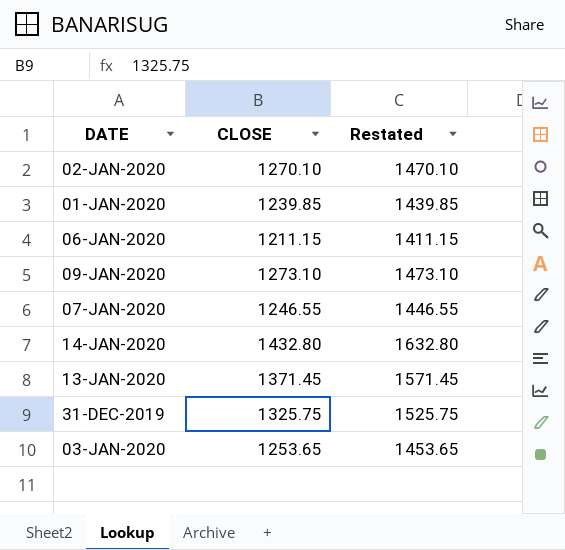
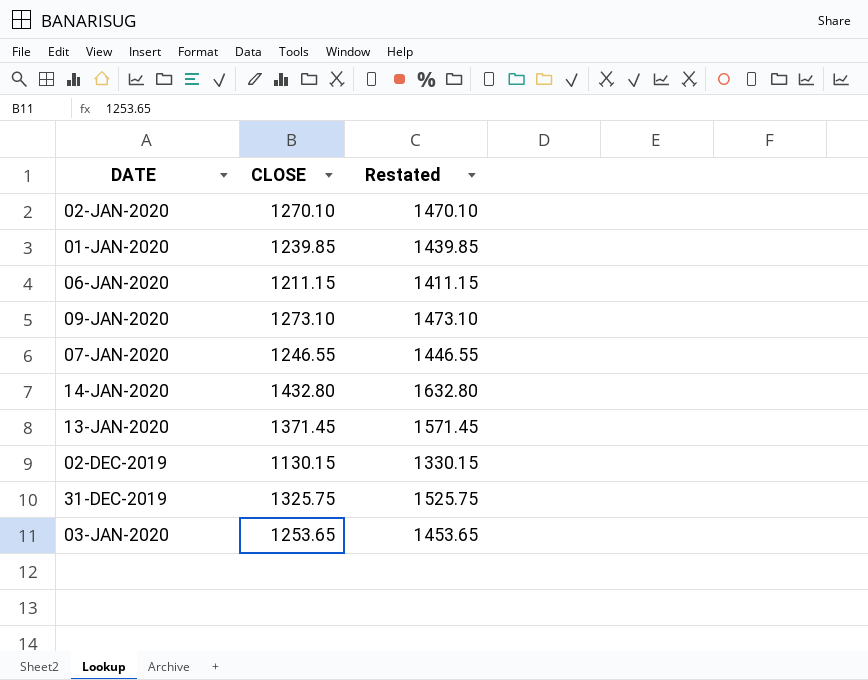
row 02-DEC-2019: none -> 1130.15 | 1330.15

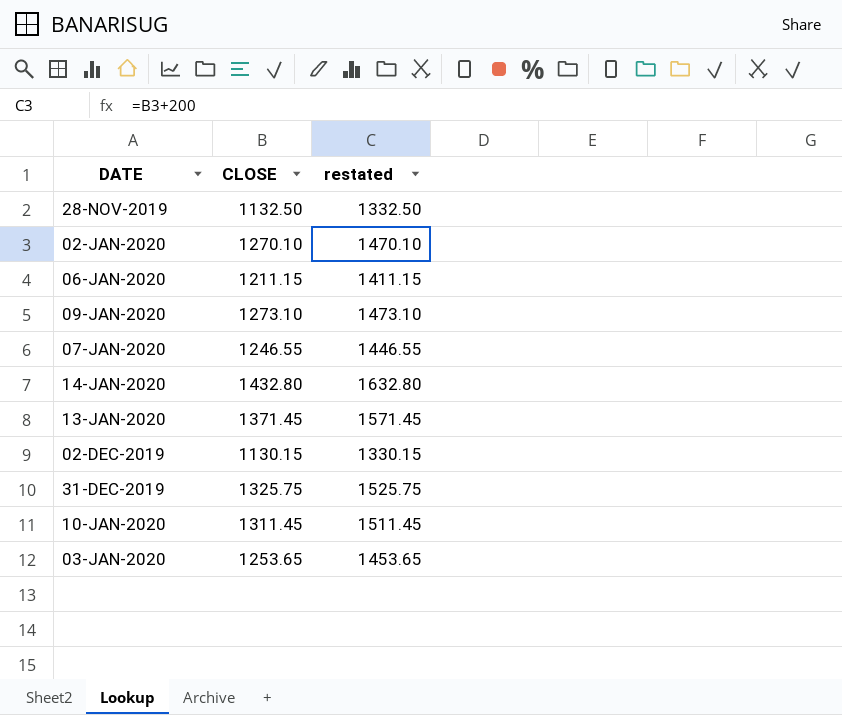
column name: Restated -> restated
row 01-JAN-2020: 1239.85 | 1439.85 -> none
row 28-NOV-2019: none -> 1132.50 | 1332.50
row 10-JAN-2020: none -> 1311.45 | 1511.45

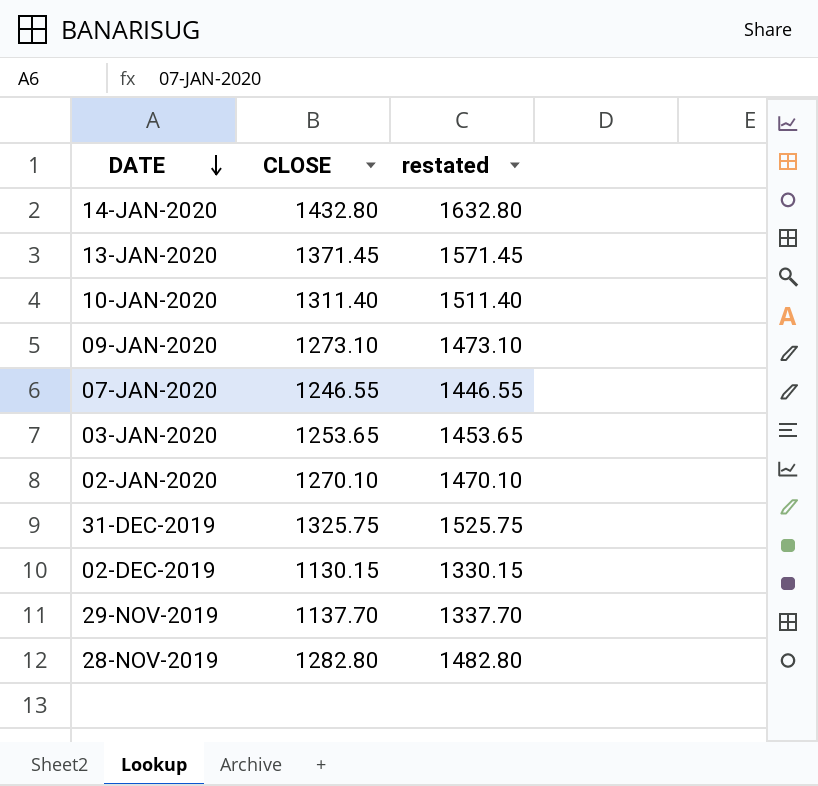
row order: none -> DATE descending
row 06-JAN-2020: 1211.15 | 1411.15 -> none
10-JAN-2020 | CLOSE: 1311.45 -> 1311.40
10-JAN-2020 | restated: 1511.45 -> 1511.40
row 29-NOV-2019: none -> 1137.70 | 1337.70
28-NOV-2019 | CLOSE: 1132.50 -> 1282.80
28-NOV-2019 | restated: 1332.50 -> 1482.80

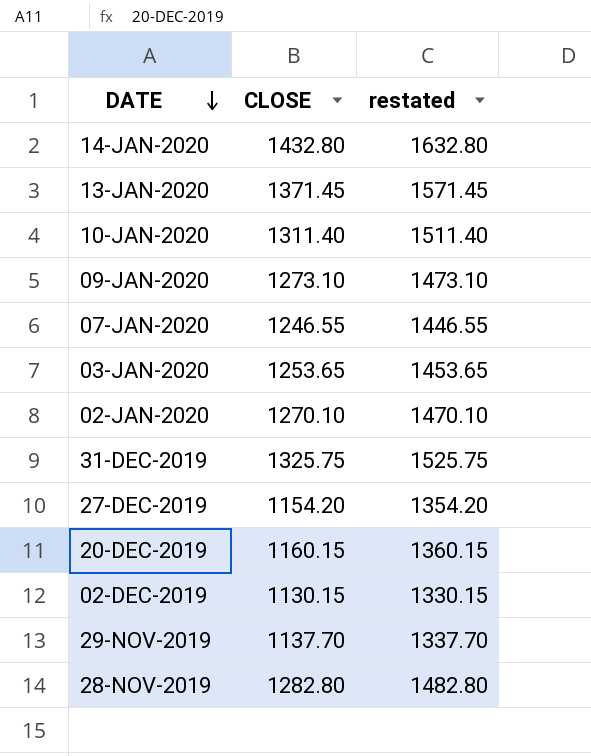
row 27-DEC-2019: none -> 1154.20 | 1354.20
row 20-DEC-2019: none -> 1160.15 | 1360.15

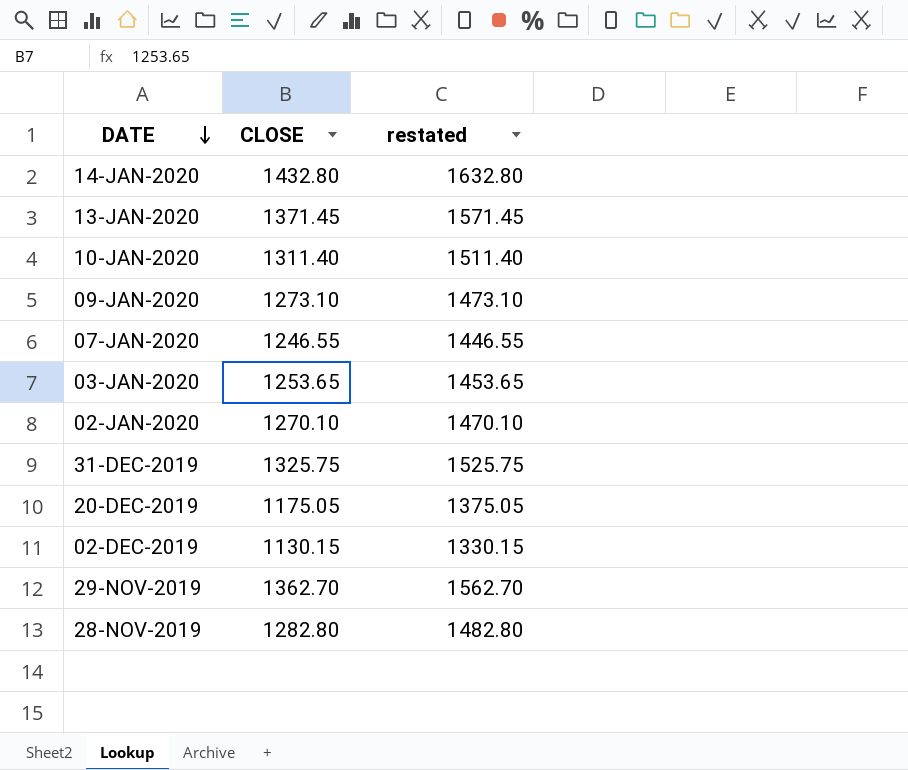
row 27-DEC-2019: 1154.20 | 1354.20 -> none
20-DEC-2019 | CLOSE: 1160.15 -> 1175.05
20-DEC-2019 | restated: 1360.15 -> 1375.05
29-NOV-2019 | CLOSE: 1137.70 -> 1362.70
29-NOV-2019 | restated: 1337.70 -> 1562.70

